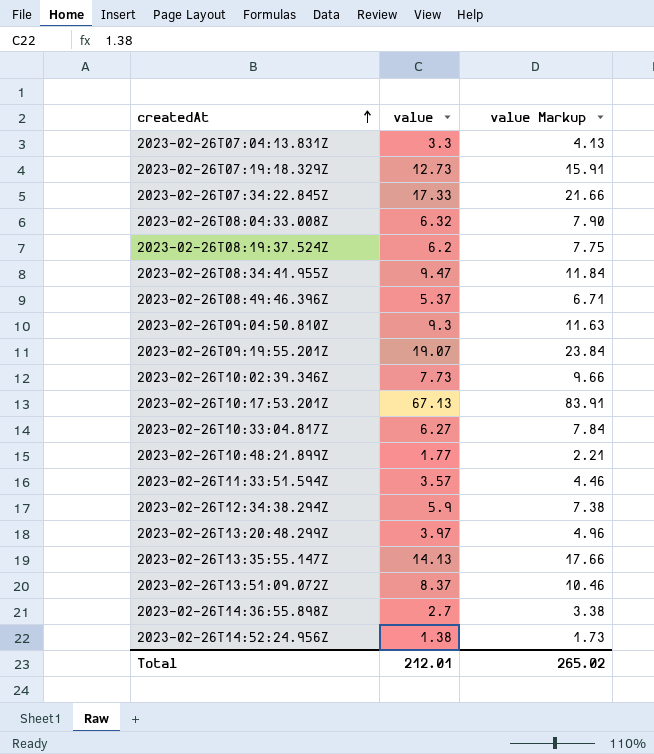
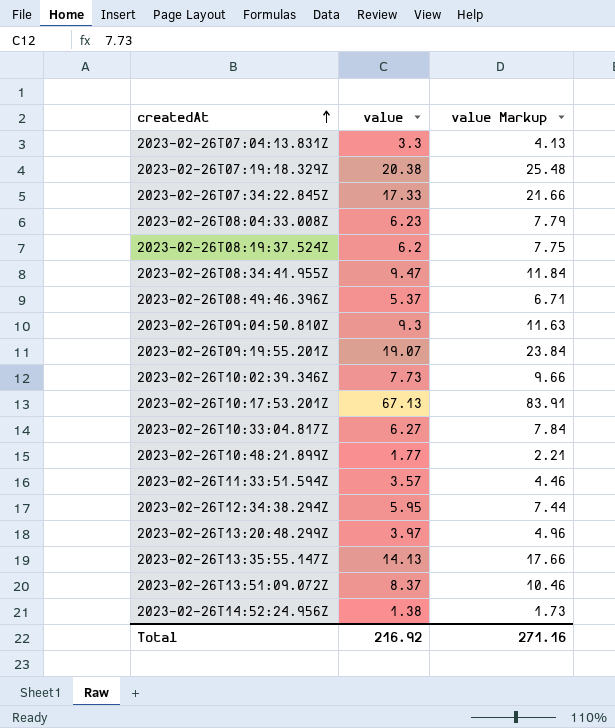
row 2023-02-26T14:36:55.898Z: 2.7 | 3.38 -> none
2023-02-26T07:19:18.329Z | value: 12.73 -> 20.38
2023-02-26T07:19:18.329Z | value Markup: 15.91 -> 25.48
2023-02-26T08:04:33.008Z | value: 6.32 -> 6.23
2023-02-26T08:04:33.008Z | value Markup: 7.90 -> 7.79
2023-02-26T12:34:38.294Z | value: 5.9 -> 5.95
2023-02-26T12:34:38.294Z | value Markup: 7.38 -> 7.44
Total | value: 212.01 -> 216.92
Total | value Markup: 265.02 -> 271.16

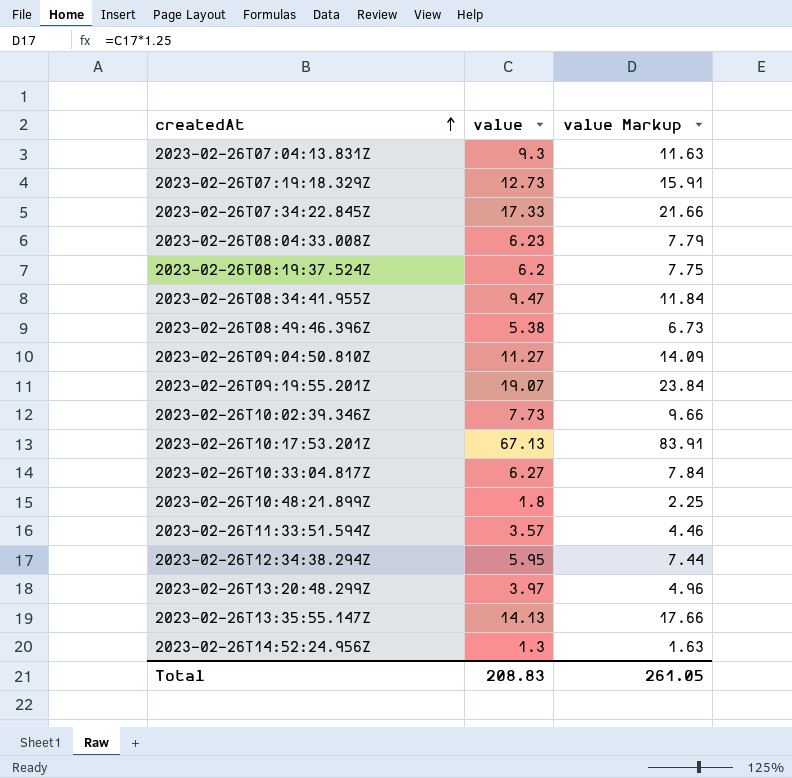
row 2023-02-26T13:51:09.072Z: 8.37 | 10.46 -> none
2023-02-26T07:04:13.831Z | value: 3.3 -> 9.3
2023-02-26T07:04:13.831Z | value Markup: 4.13 -> 11.63
2023-02-26T07:19:18.329Z | value: 20.38 -> 12.73
2023-02-26T07:19:18.329Z | value Markup: 25.48 -> 15.91
2023-02-26T08:49:46.396Z | value: 5.37 -> 5.38
2023-02-26T08:49:46.396Z | value Markup: 6.71 -> 6.73
2023-02-26T09:04:50.810Z | value: 9.3 -> 11.27
2023-02-26T09:04:50.810Z | value Markup: 11.63 -> 14.09
2023-02-26T10:48:21.899Z | value: 1.77 -> 1.8
2023-02-26T10:48:21.899Z | value Markup: 2.21 -> 2.25
2023-02-26T14:52:24.956Z | value: 1.38 -> 1.3
2023-02-26T14:52:24.956Z | value Markup: 1.73 -> 1.63
Total | value: 216.92 -> 208.83
Total | value Markup: 271.16 -> 261.05

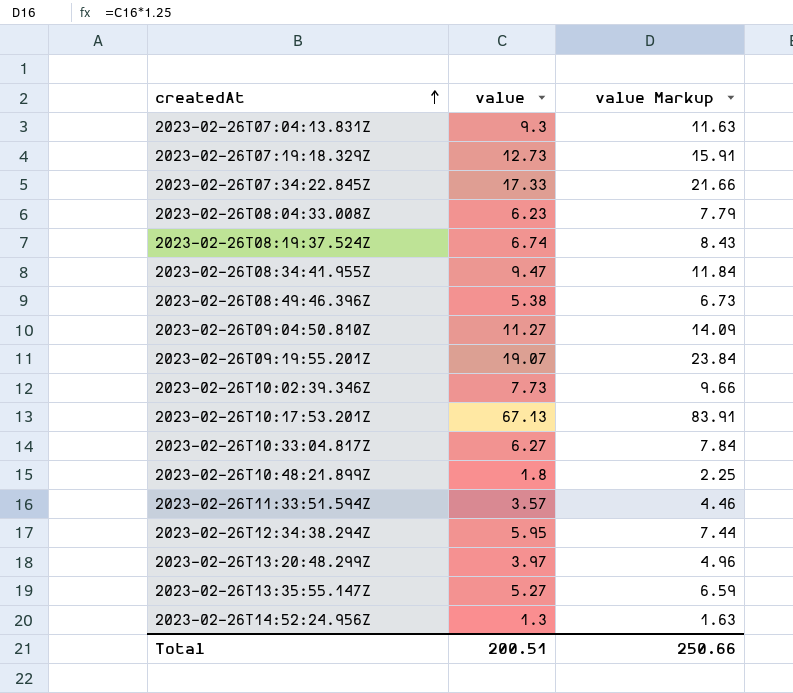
2023-02-26T08:19:37.524Z | value: 6.2 -> 6.74
2023-02-26T08:19:37.524Z | value Markup: 7.75 -> 8.43
2023-02-26T13:35:55.147Z | value: 14.13 -> 5.27
2023-02-26T13:35:55.147Z | value Markup: 17.66 -> 6.59
Total | value: 208.83 -> 200.51
Total | value Markup: 261.05 -> 250.66

